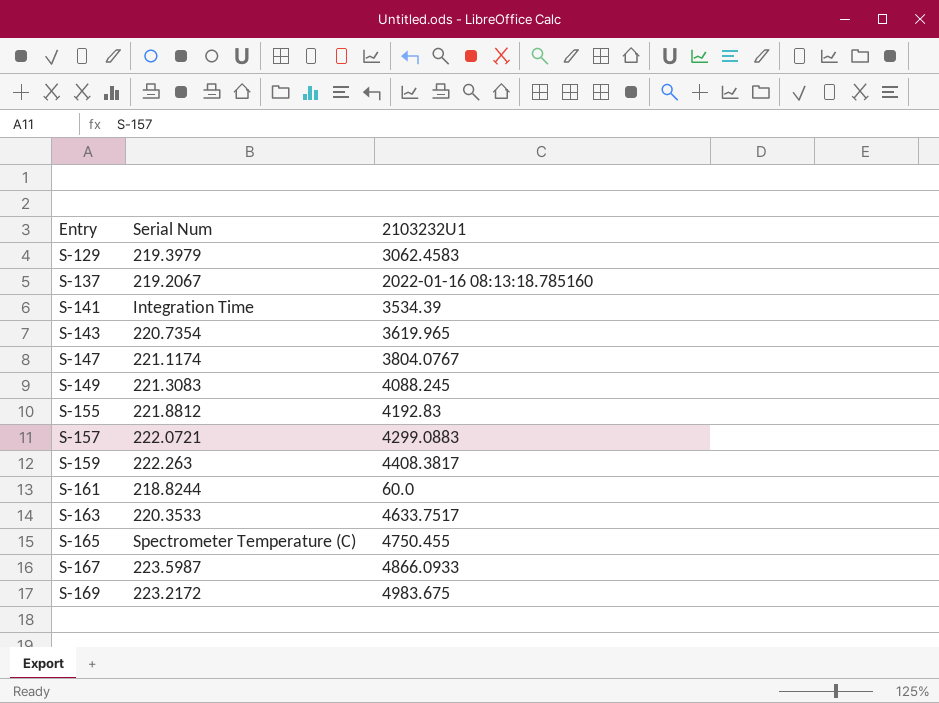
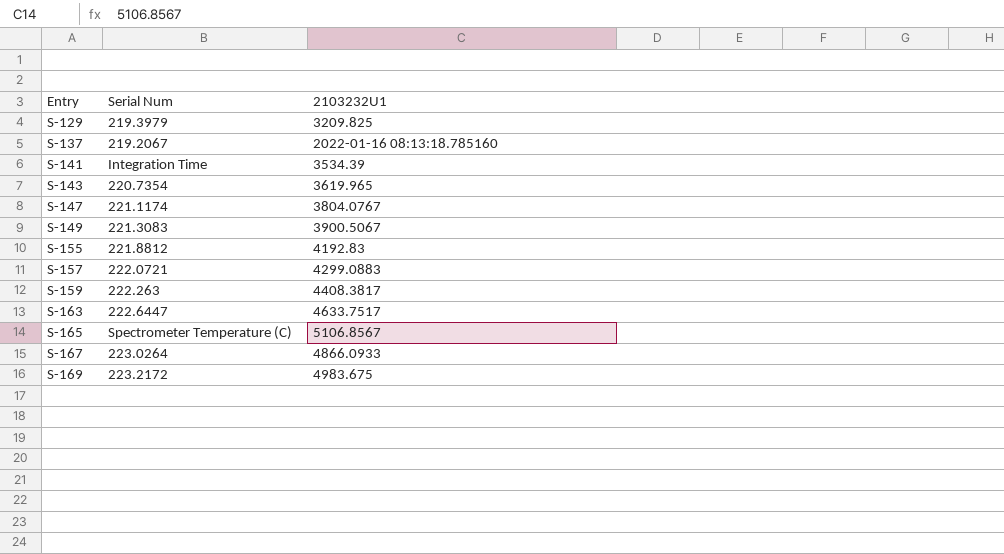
row S-161: 218.8244 | 60.0 -> none
S-129 | 2103232U1: 3062.4583 -> 3209.825
S-149 | 2103232U1: 4088.245 -> 3900.5067
S-163 | Serial Num: 220.3533 -> 222.6447
S-165 | 2103232U1: 4750.455 -> 5106.8567
S-167 | Serial Num: 223.5987 -> 223.0264

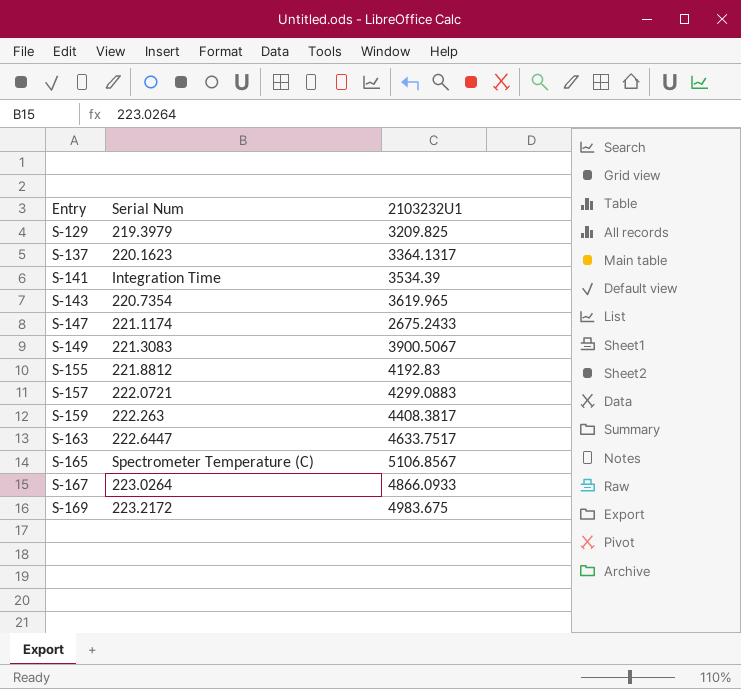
S-137 | Serial Num: 219.2067 -> 220.1623
S-137 | 2103232U1: 2022-01-16 08:13:18.785160 -> 3364.1317
S-147 | 2103232U1: 3804.0767 -> 2675.2433

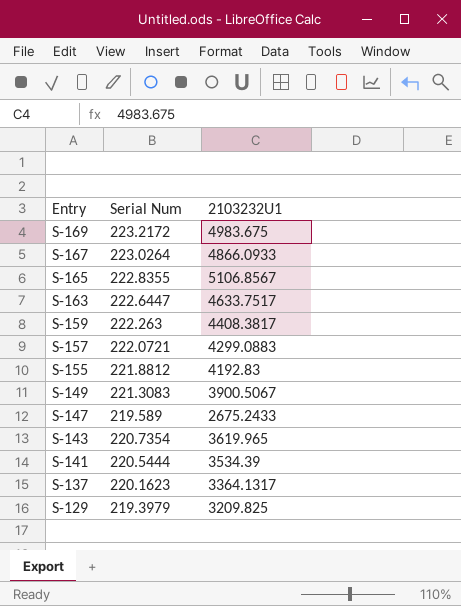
row order: Entry ascending -> Entry descending
S-165 | Serial Num: Spectrometer Temperature (C) -> 222.8355
S-147 | Serial Num: 221.1174 -> 219.589
S-141 | Serial Num: Integration Time -> 220.5444

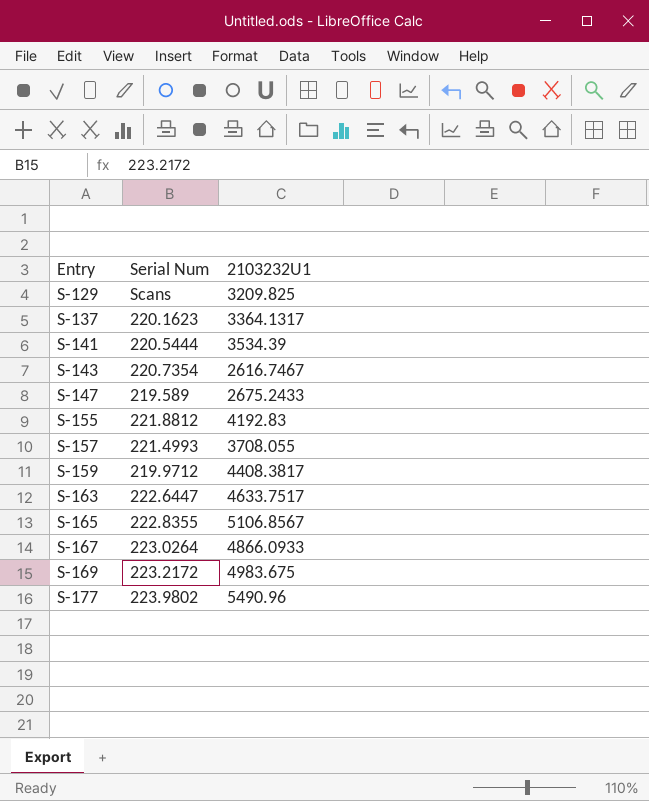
row order: Entry descending -> Entry ascending
row S-149: 221.3083 | 3900.5067 -> none
S-129 | Serial Num: 219.3979 -> Scans
S-143 | 2103232U1: 3619.965 -> 2616.7467
S-157 | Serial Num: 222.0721 -> 221.4993
S-157 | 2103232U1: 4299.0883 -> 3708.055
S-159 | Serial Num: 222.263 -> 219.9712
row S-177: none -> 223.9802 | 5490.96

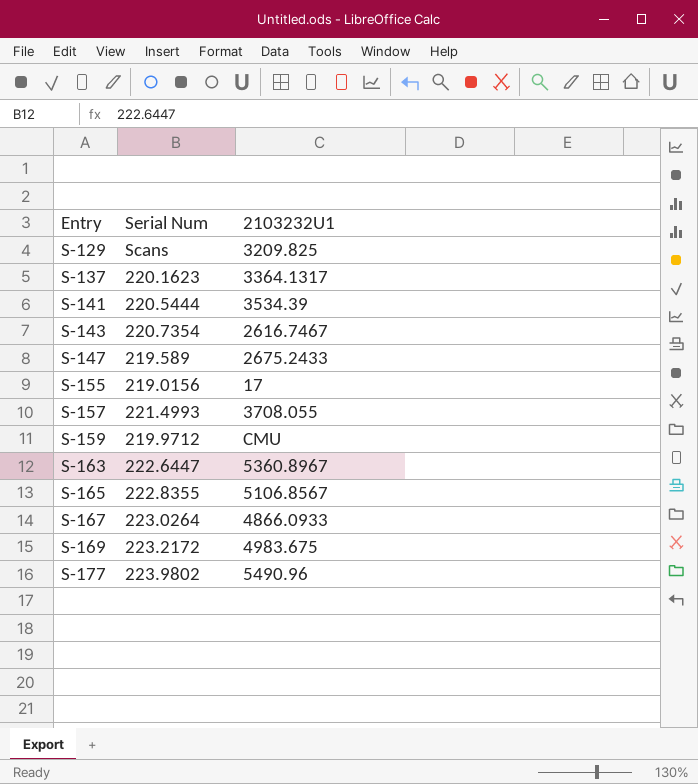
S-155 | Serial Num: 221.8812 -> 219.0156
S-155 | 2103232U1: 4192.83 -> 17
S-159 | 2103232U1: 4408.3817 -> CMU
S-163 | 2103232U1: 4633.7517 -> 5360.8967

